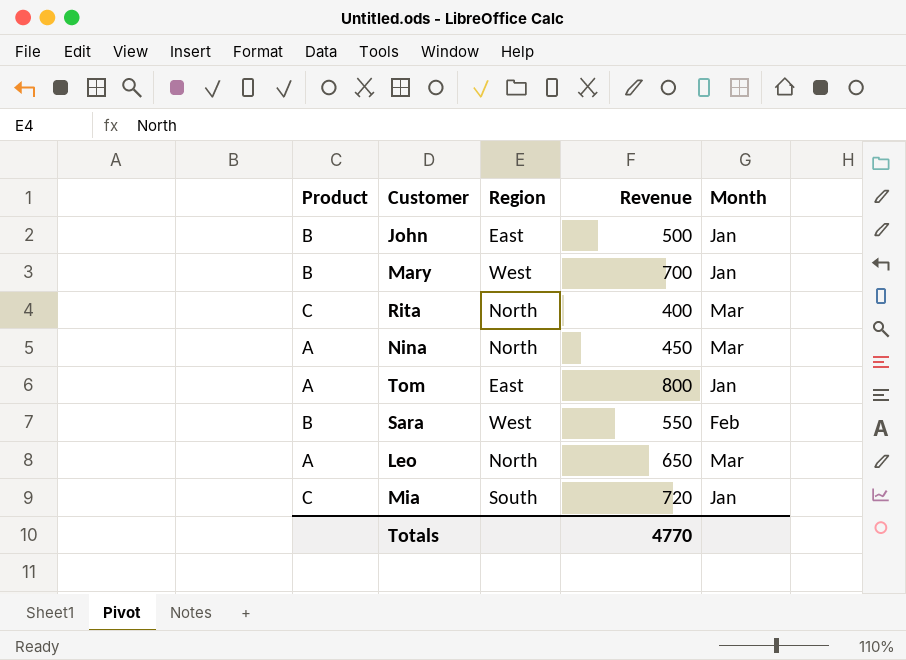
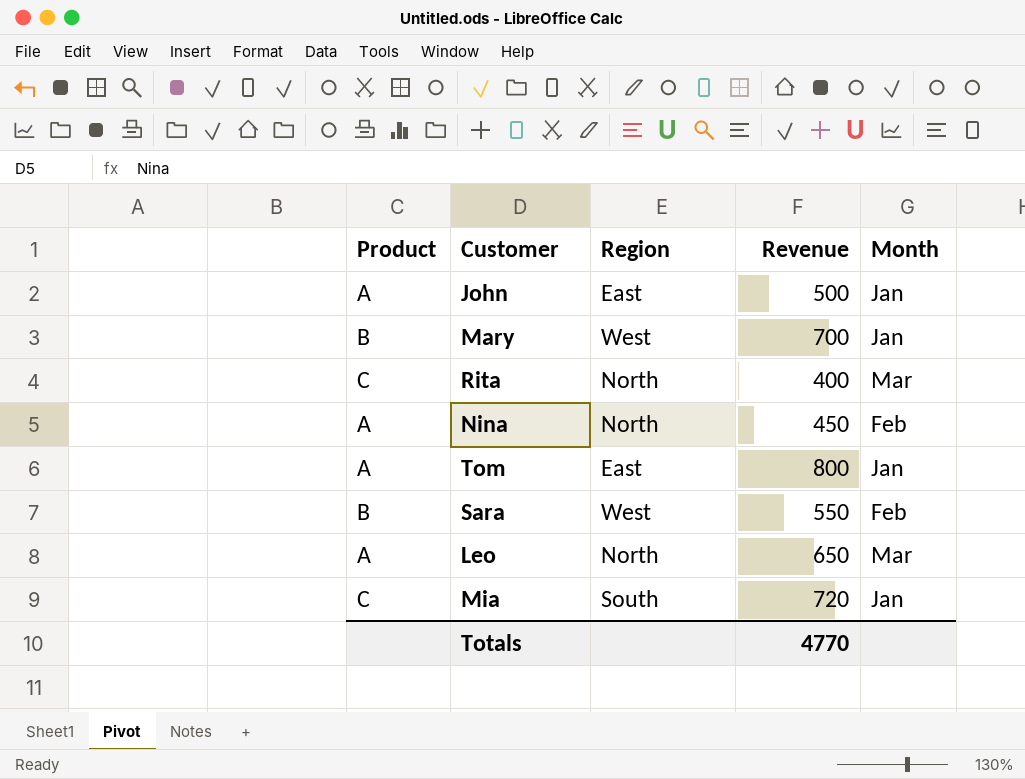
John | Product: B -> A
Nina | Month: Mar -> Feb

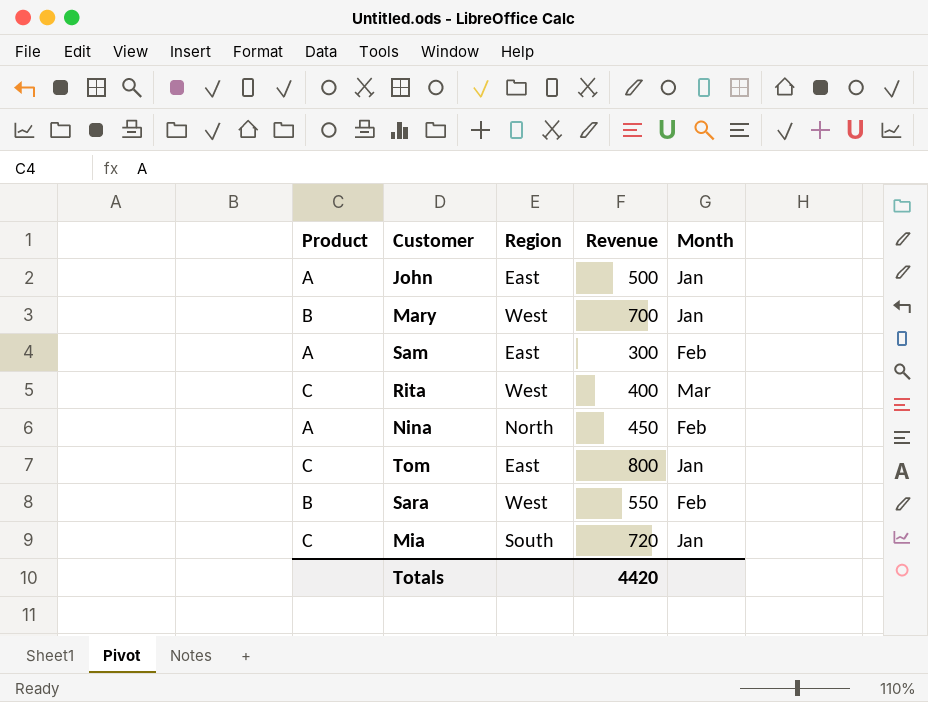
row Leo: A | North | 650 | Mar -> none
row Sam: none -> A | East | 300 | Feb
Rita | Region: North -> West
Tom | Product: A -> C
Totals | Revenue: 4770 -> 4420

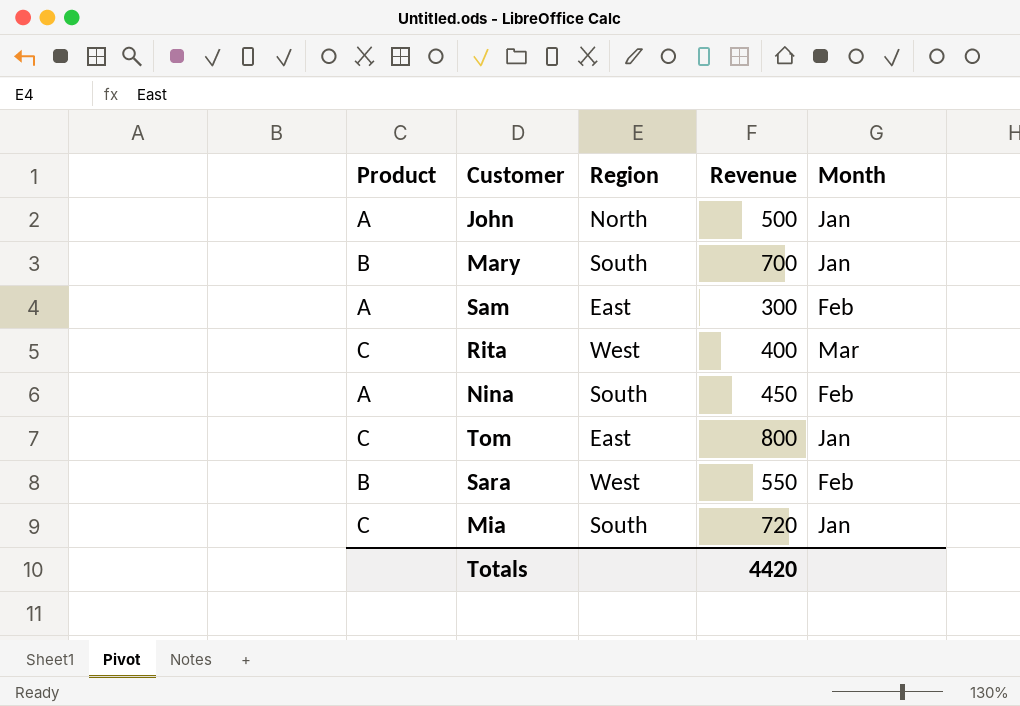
John | Region: East -> North
Mary | Region: West -> South
Nina | Region: North -> South

